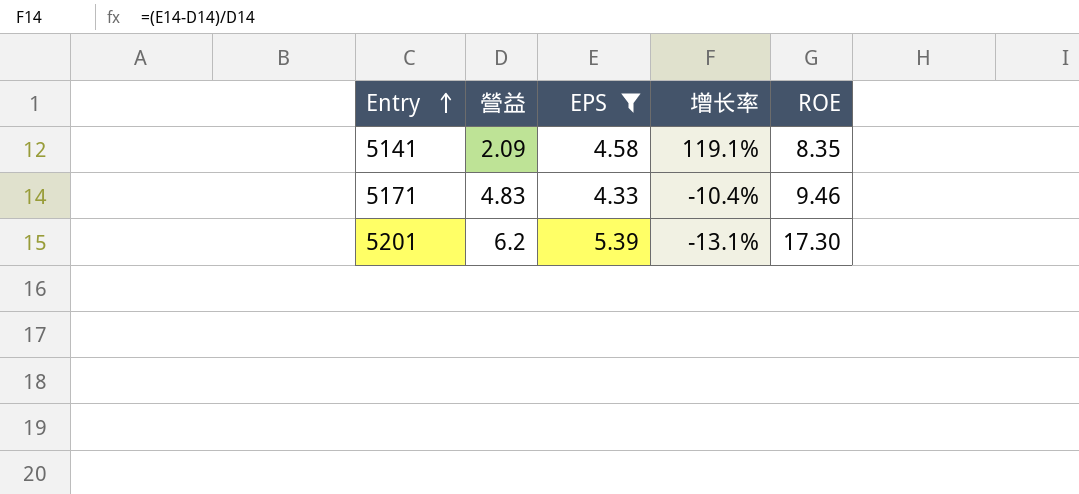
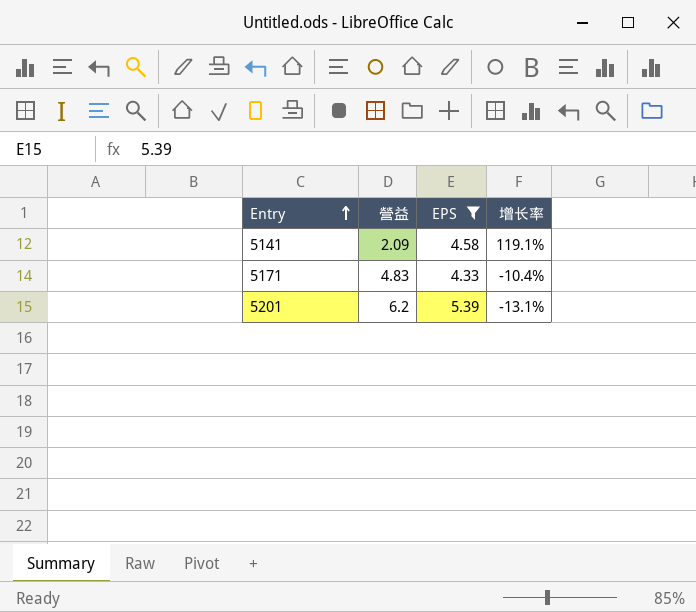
column ROE | position: 5 -> none

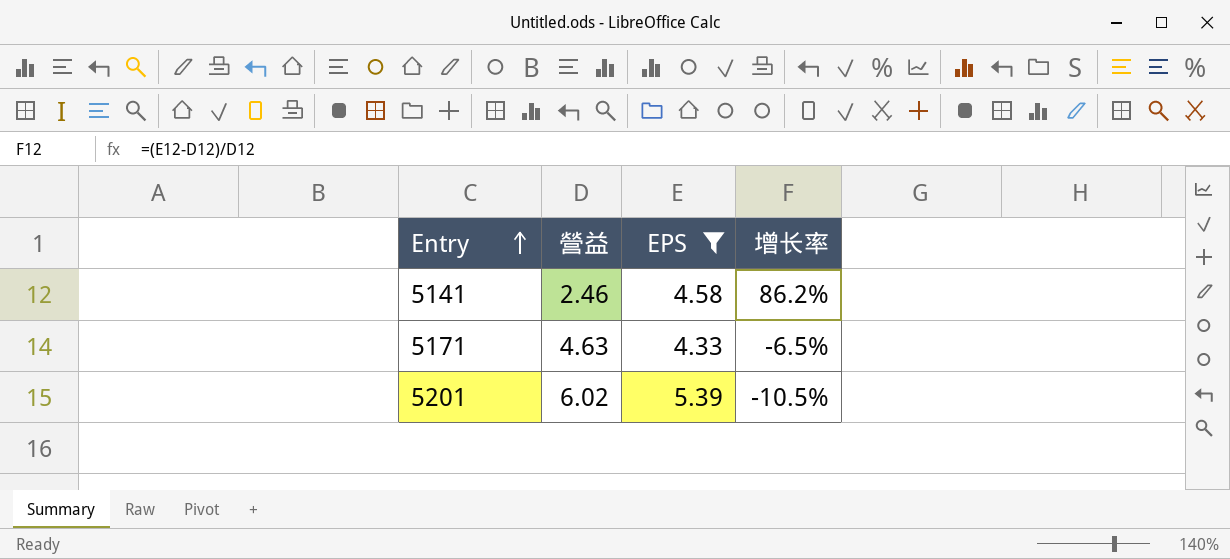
5141 | 營益: 2.09 -> 2.46
5141 | 增长率: 119.1% -> 86.2%
5171 | 營益: 4.83 -> 4.63
5171 | 增长率: -10.4% -> -6.5%
5201 | 營益: 6.2 -> 6.02
5201 | 增长率: -13.1% -> -10.5%

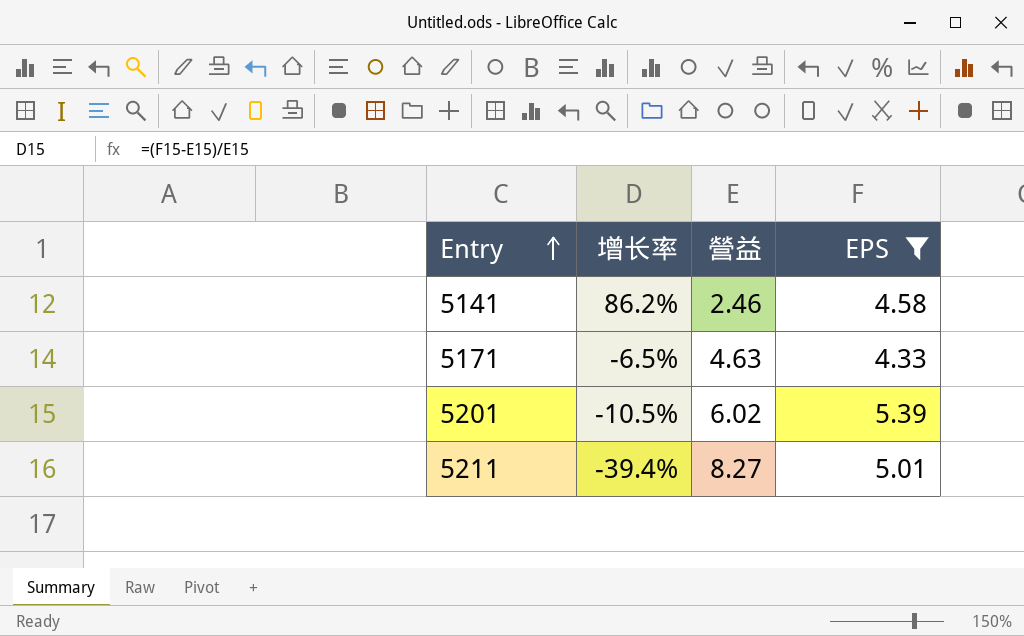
column 增长率 | position: 4 -> 2
row 5211: none -> -39.4% | 8.27 | 5.01

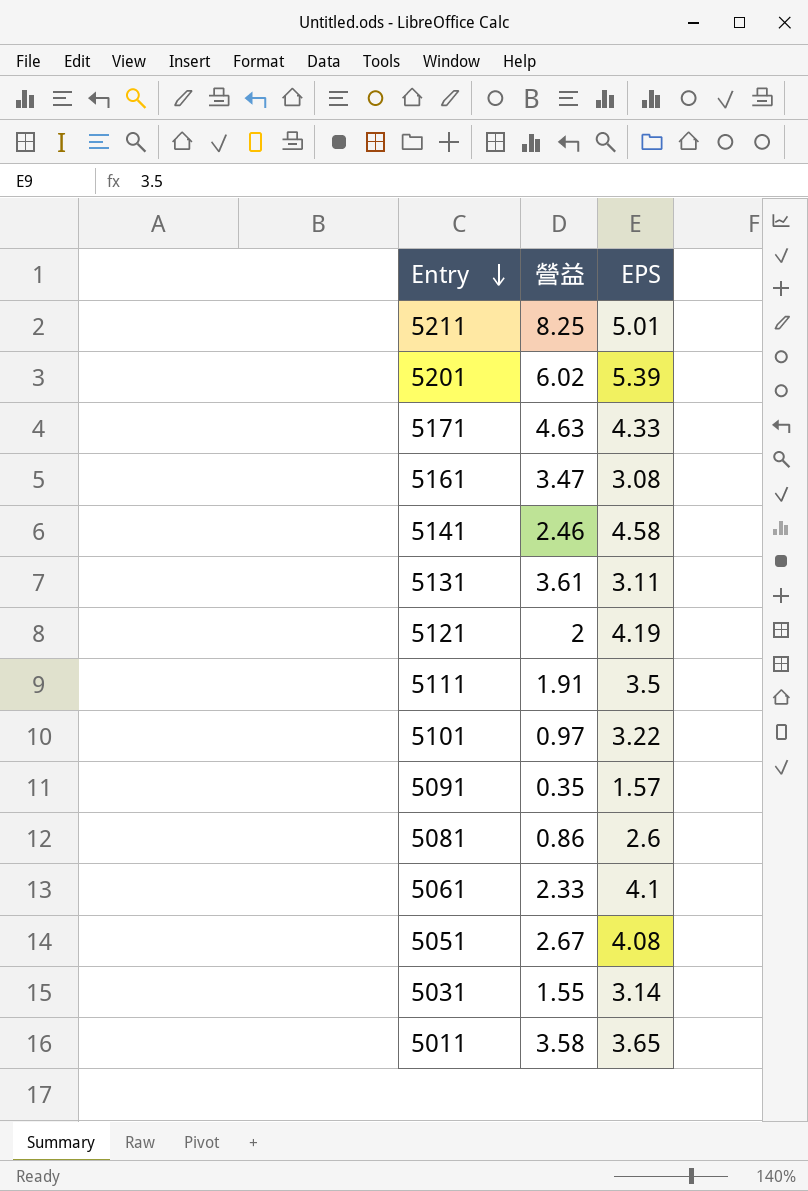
filter: EPS >= 4.33 -> none
row order: Entry ascending -> Entry descending
column 增长率 | formula: ([EPS] - [營益]) / [營益] -> none
5211 | 營益: 8.27 -> 8.25

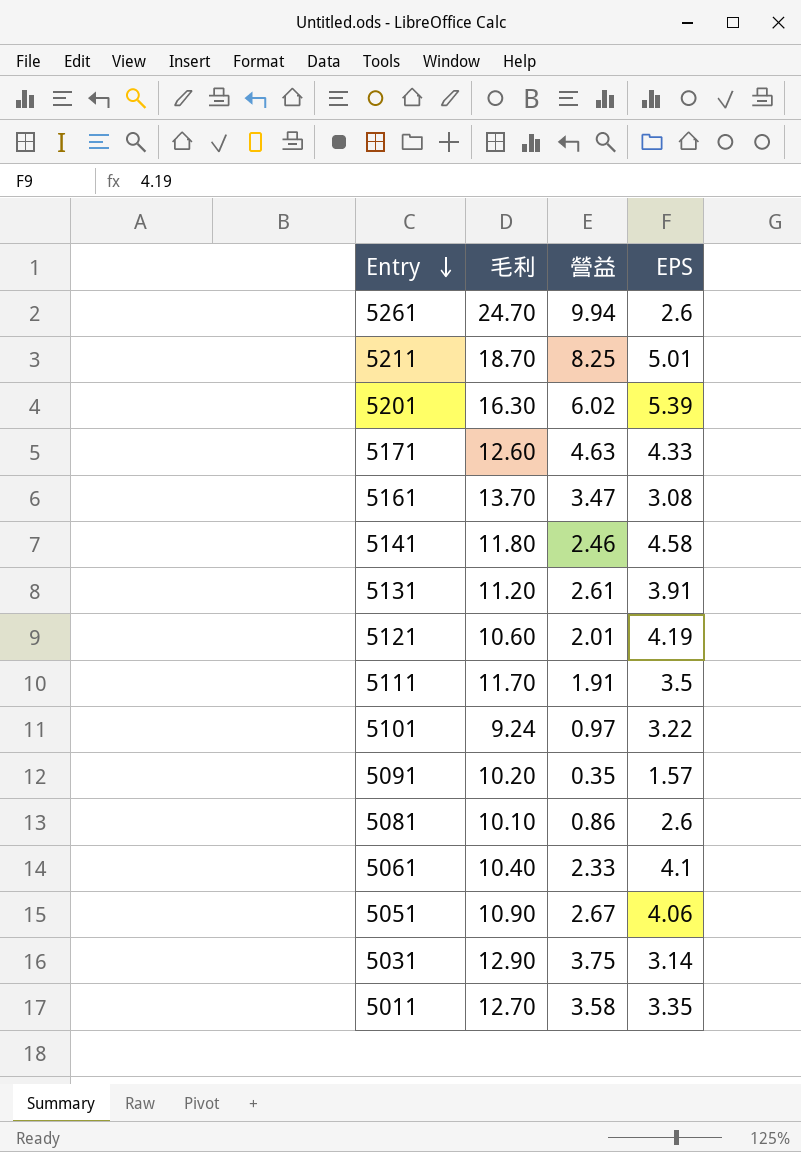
column 毛利 | position: none -> 2
row 5261: none -> 24.70 | 9.94 | 2.6
5131 | 營益: 3.61 -> 2.61
5131 | EPS: 3.11 -> 3.91
5121 | 營益: 2 -> 2.01
5051 | EPS: 4.08 -> 4.06
5031 | 營益: 1.55 -> 3.75
5011 | EPS: 3.65 -> 3.35

